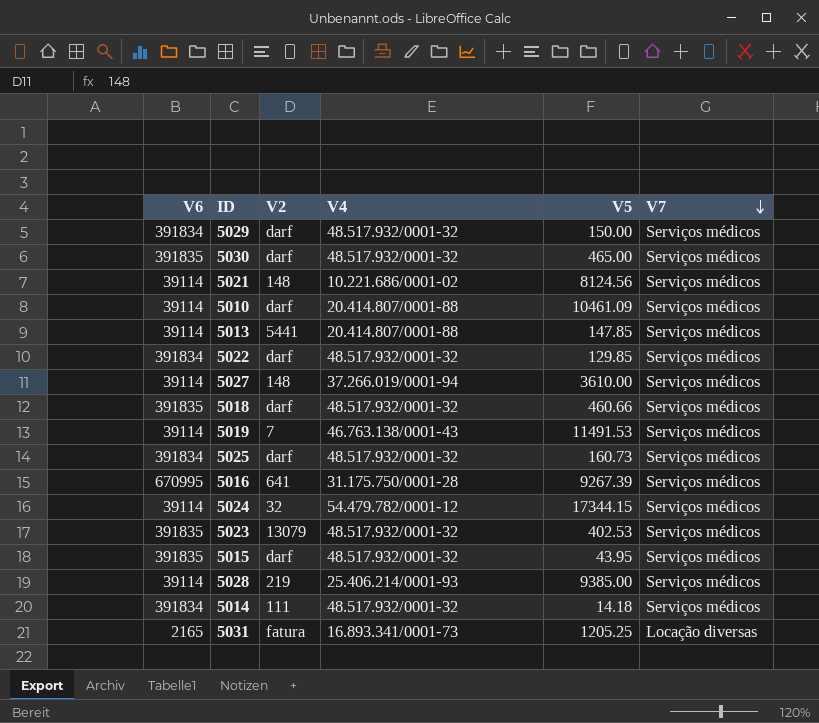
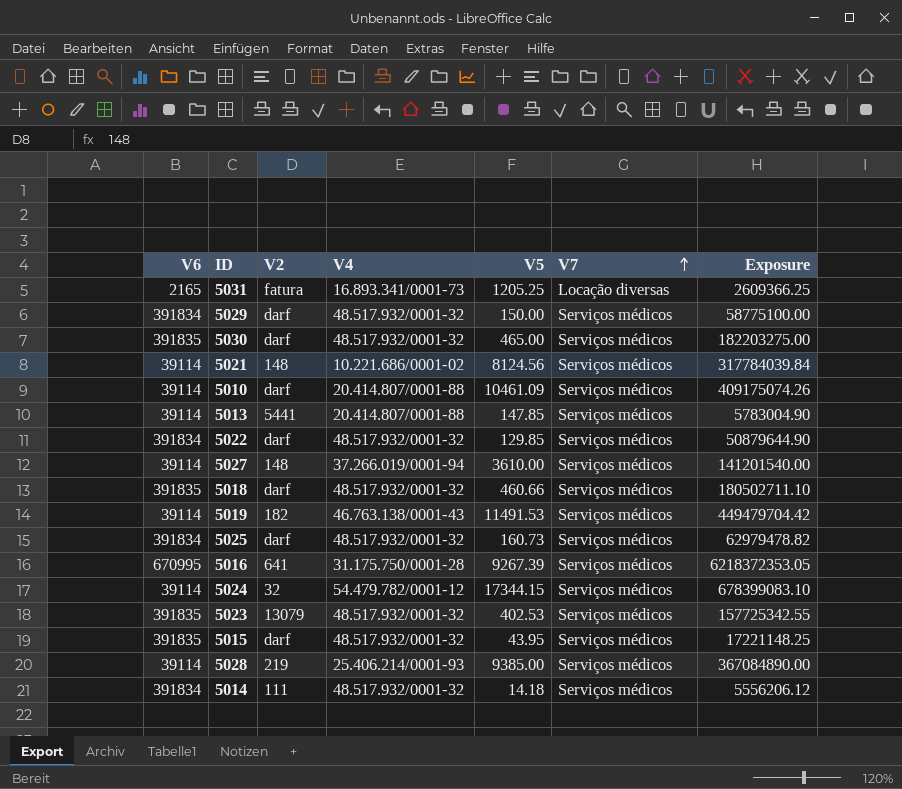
row order: V7 descending -> V7 ascending
column Exposure | formula: none -> [V6] * [V5]
5019 | V2: 7 -> 182

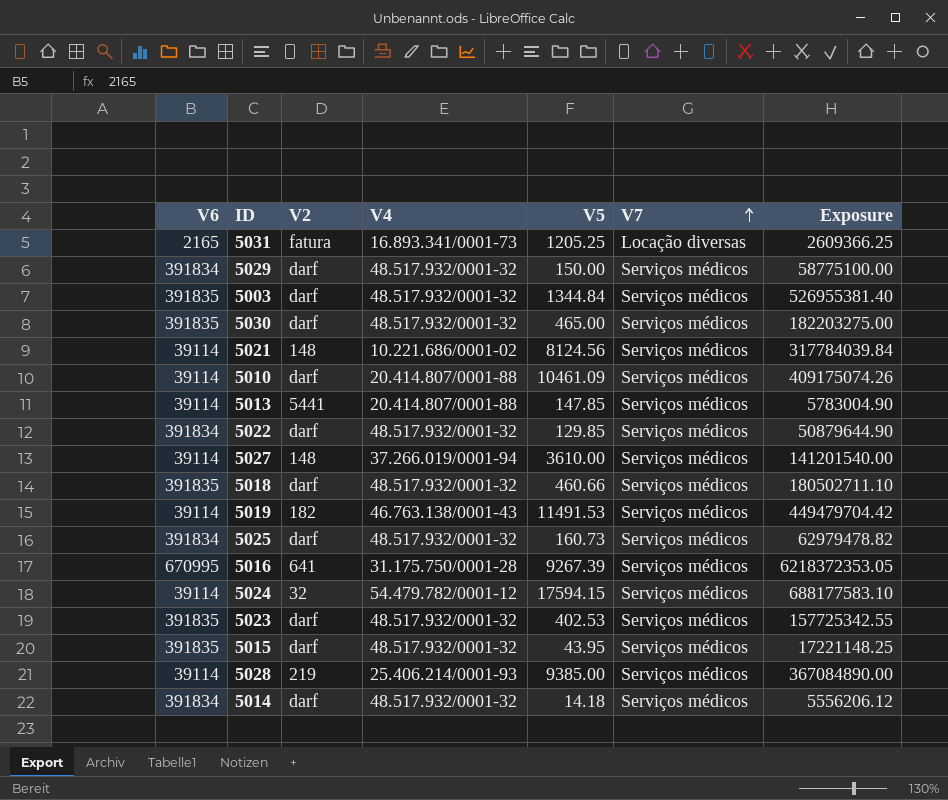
row 5003: none -> 391835 | darf | 48.517.932/0001-32 | 1344.84 | Serviços médicos | 526955381.40
5024 | V5: 17344.15 -> 17594.15
5024 | Exposure: 678399083.10 -> 688177583.10
5023 | V2: 13079 -> darf
5014 | V2: 111 -> darf

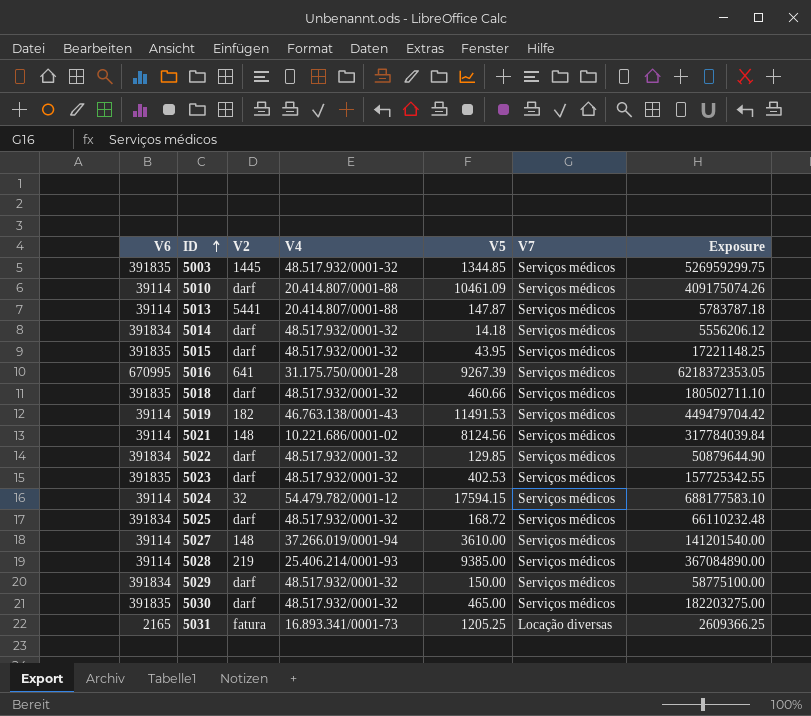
row order: V7 ascending -> ID ascending
5003 | V2: darf -> 1445
5003 | V5: 1344.84 -> 1344.85
5003 | Exposure: 526955381.40 -> 526959299.75
5013 | V5: 147.85 -> 147.87
5013 | Exposure: 5783004.90 -> 5783787.18
5025 | V5: 160.73 -> 168.72
5025 | Exposure: 62979478.82 -> 66110232.48

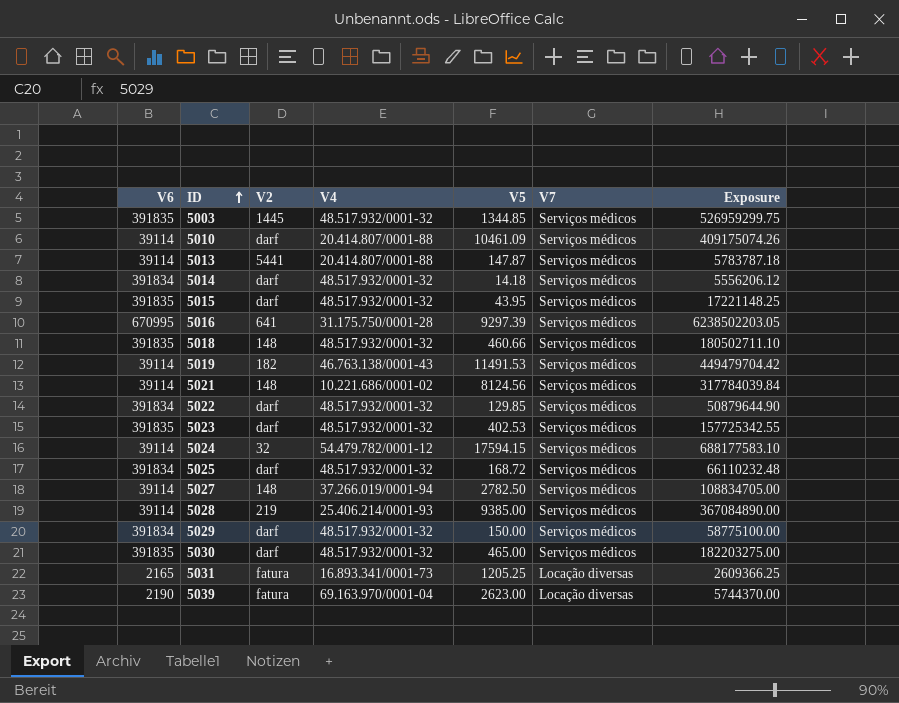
5016 | V5: 9267.39 -> 9297.39
5016 | Exposure: 6218372353.05 -> 6238502203.05
5018 | V2: darf -> 148
5027 | V5: 3610.00 -> 2782.50
5027 | Exposure: 141201540.00 -> 108834705.00
row 5039: none -> 2190 | fatura | 69.163.970/0001-04 | 2623.00 | Locação diversas | 5744370.00

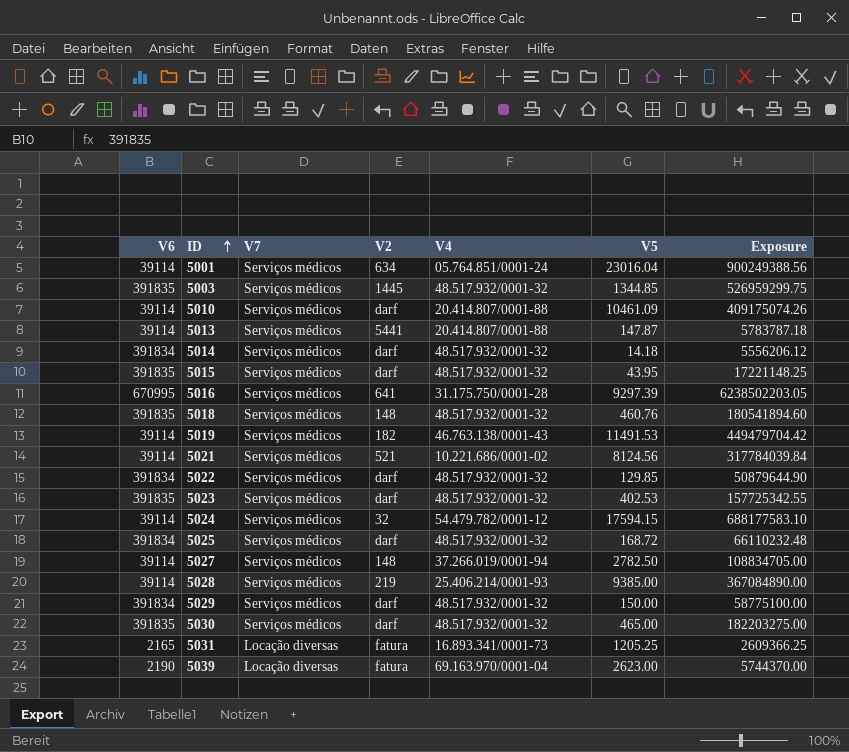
column V7 | position: 6 -> 3
row 5001: none -> 39114 | Serviços médicos | 634 | 05.764.851/0001-24 | 23016.04 | 900249388.56
5018 | V5: 460.66 -> 460.76
5018 | Exposure: 180502711.10 -> 180541894.60
5021 | V2: 148 -> 521

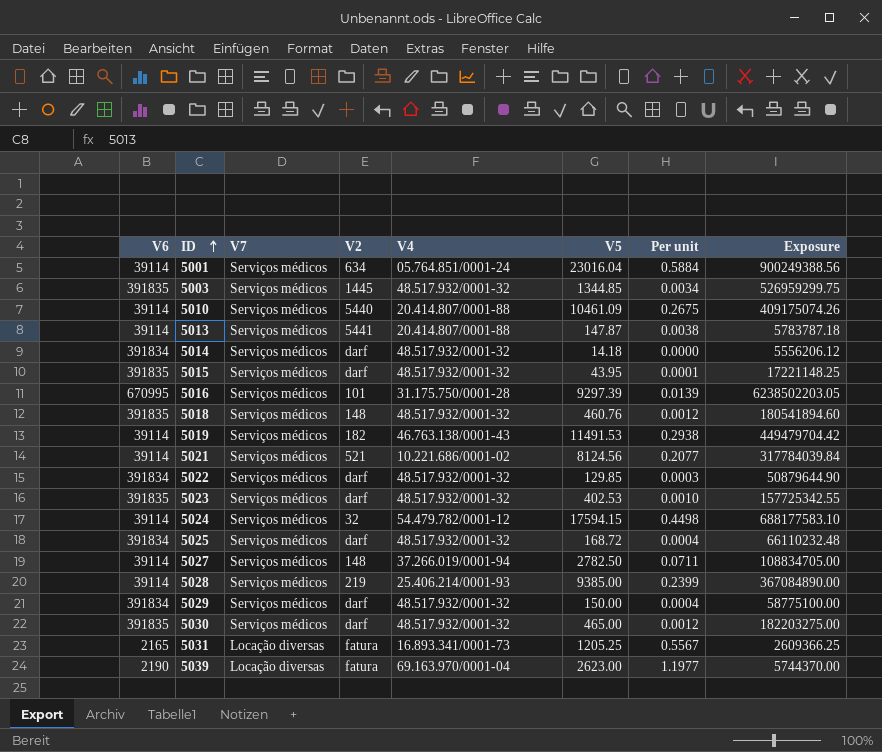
column Per unit | formula: none -> [V5] / [V6]
5010 | V2: darf -> 5440
5016 | V2: 641 -> 101

